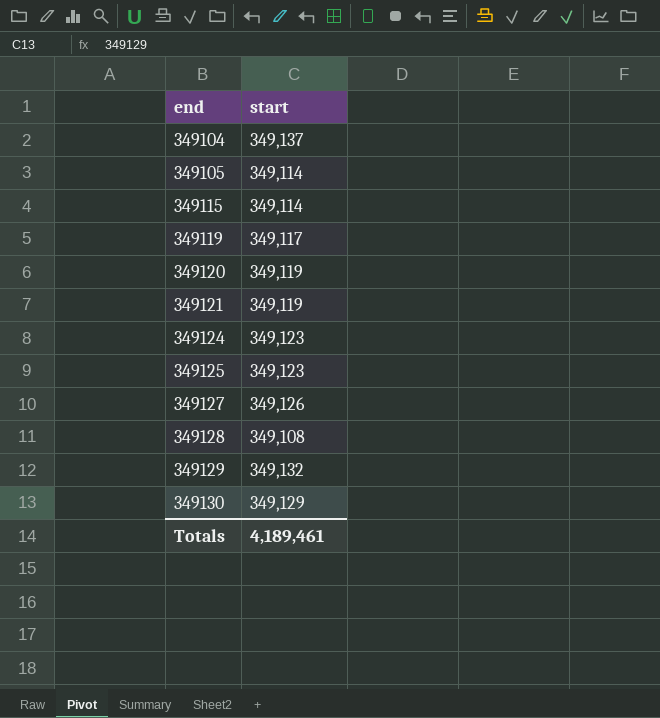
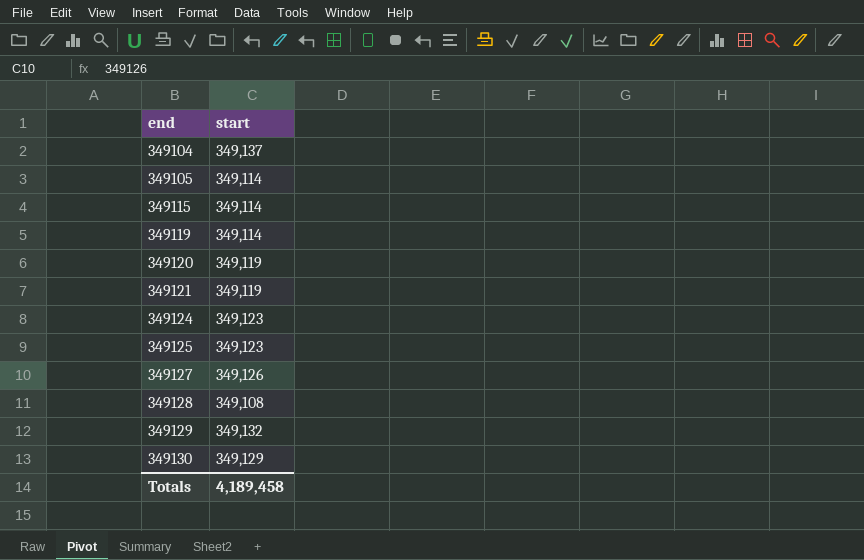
349119 | start: 349,117 -> 349,114
Totals | start: 4,189,461 -> 4,189,458

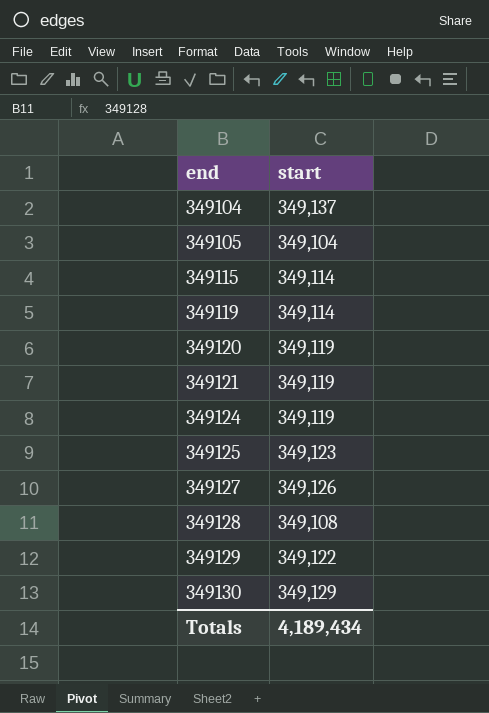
349105 | start: 349,114 -> 349,104
349124 | start: 349,123 -> 349,119
349129 | start: 349,132 -> 349,122
Totals | start: 4,189,458 -> 4,189,434

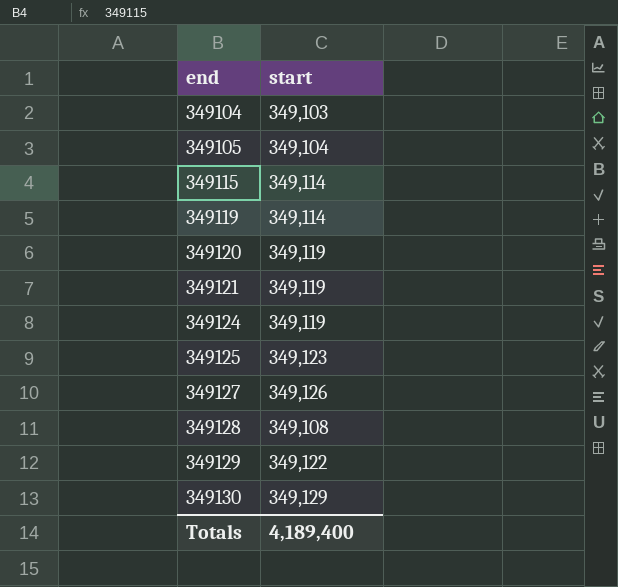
349104 | start: 349,137 -> 349,103
Totals | start: 4,189,434 -> 4,189,400

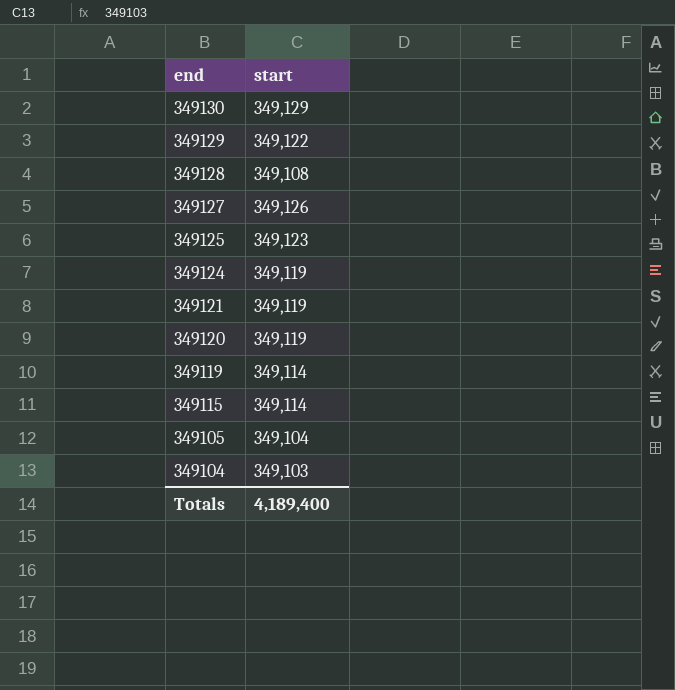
row order: end ascending -> end descending

